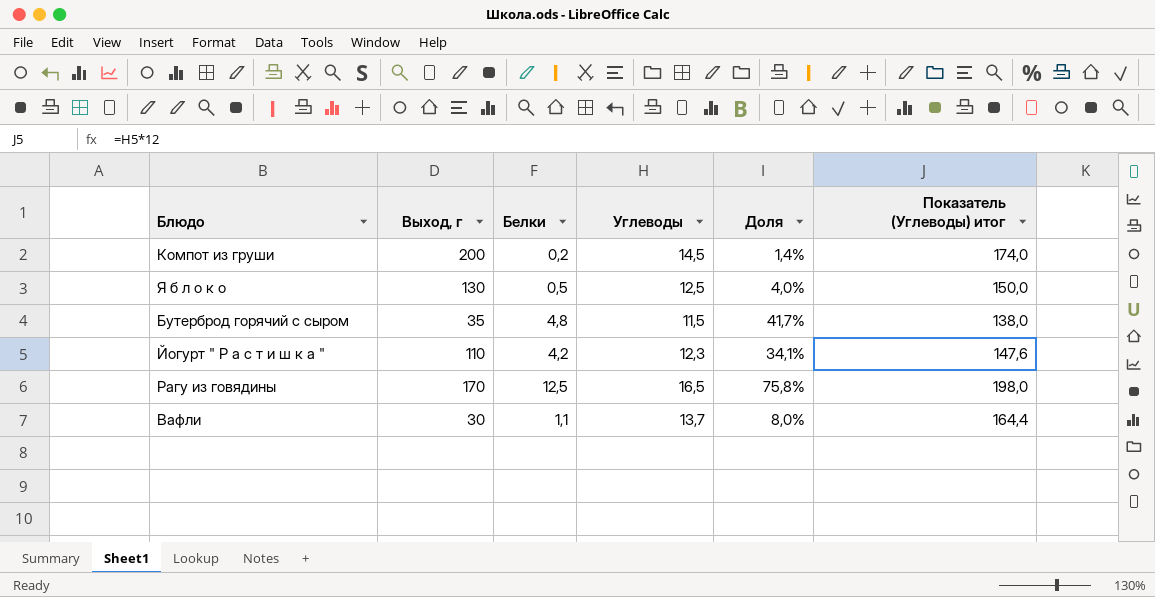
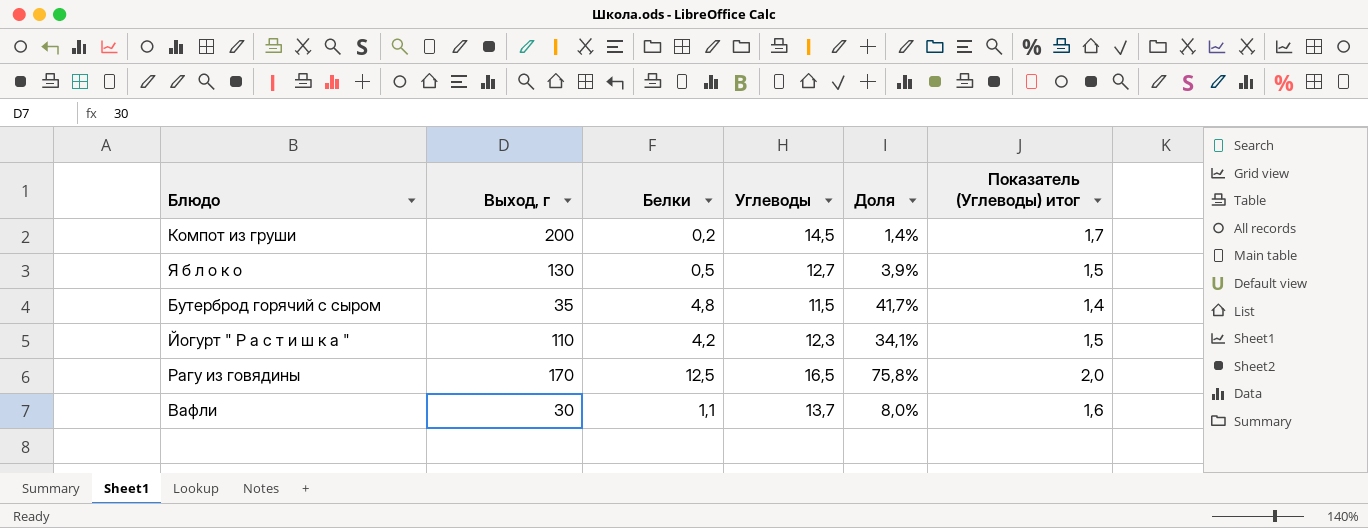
column Показатель (Углеводы) итог | formula: [Углеводы] * 12 -> [Углеводы] * 0,12
Я б л о к о | Углеводы: 12,5 -> 12,7
Я б л о к о | Доля: 4,0% -> 3,9%

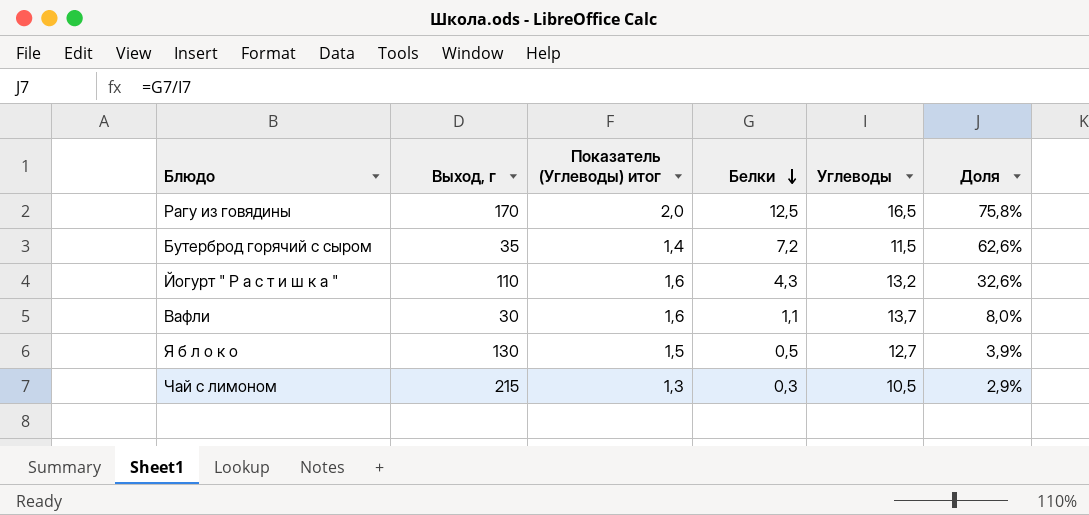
row order: none -> Белки descending
column Показатель (Углеводы) итог | position: 6 -> 3
row Компот из груши: 200 | 0,2 | 14,5 | 1,4% | 1,7 -> none
Бутерброд горячий с сыром | Белки: 4,8 -> 7,2
Бутерброд горячий с сыром | Доля: 41,7% -> 62,6%
Йогурт " Р а с т и ш к а " | Показатель (Углеводы) итог: 1,5 -> 1,6
Йогурт " Р а с т и ш к а " | Белки: 4,2 -> 4,3
Йогурт " Р а с т и ш к а " | Углеводы: 12,3 -> 13,2
Йогурт " Р а с т и ш к а " | Доля: 34,1% -> 32,6%
row Чай с лимоном: none -> 215 | 1,3 | 0,3 | 10,5 | 2,9%

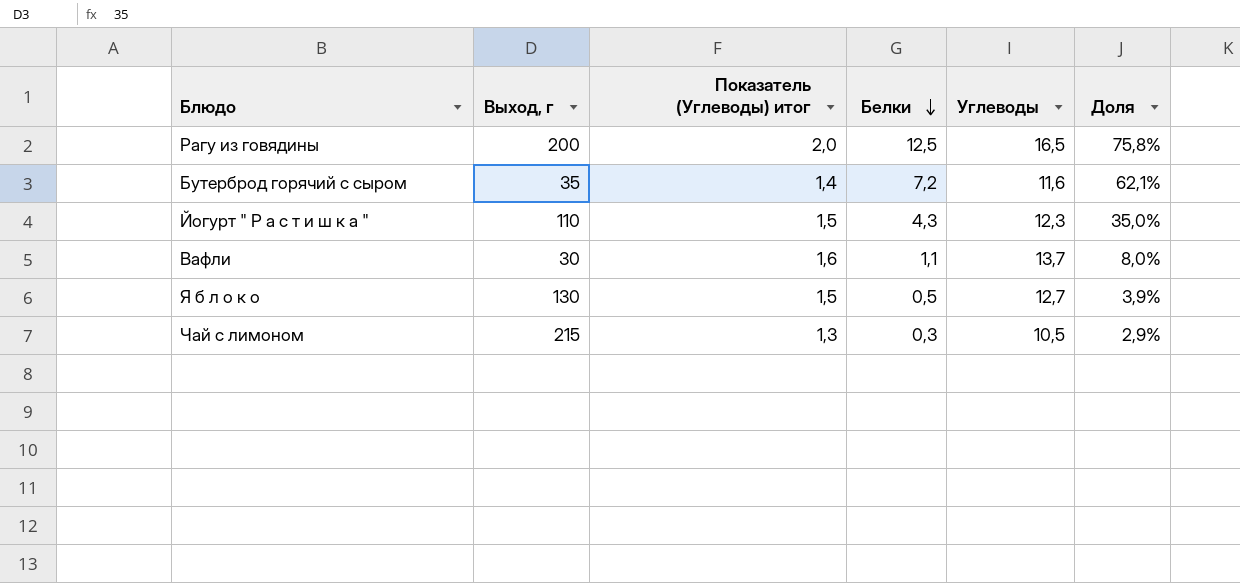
Рагу из говядины | Выход, г: 170 -> 200
Бутерброд горячий с сыром | Углеводы: 11,5 -> 11,6
Бутерброд горячий с сыром | Доля: 62,6% -> 62,1%
Йогурт " Р а с т и ш к а " | Показатель (Углеводы) итог: 1,6 -> 1,5
Йогурт " Р а с т и ш к а " | Углеводы: 13,2 -> 12,3
Йогурт " Р а с т и ш к а " | Доля: 32,6% -> 35,0%

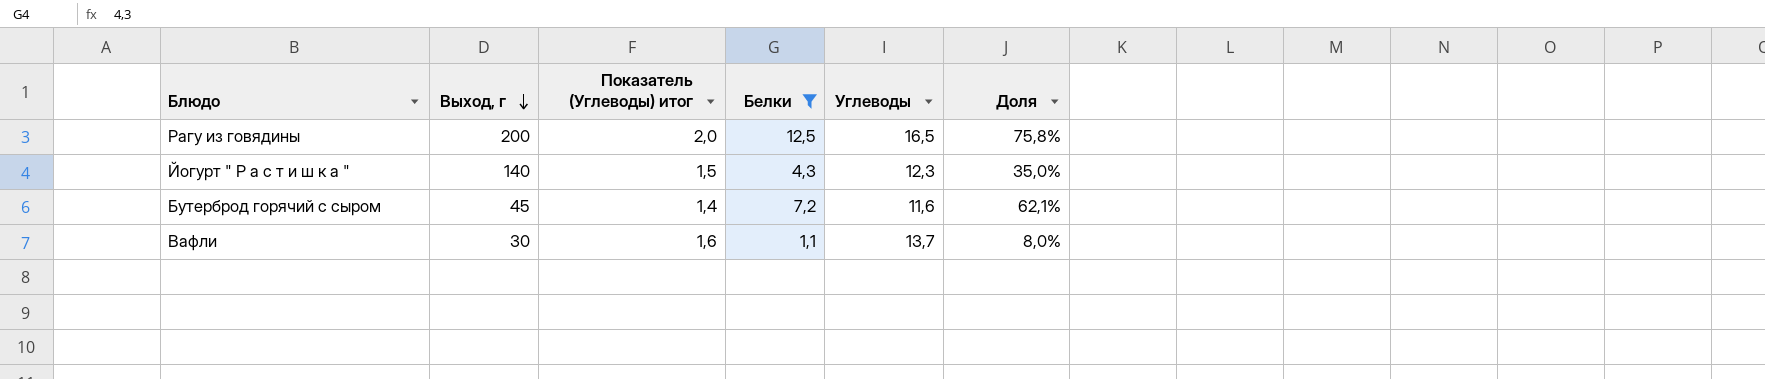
filter: none -> Белки >= 1,1
row order: Белки descending -> Выход, г descending
Йогурт " Р а с т и ш к а " | Выход, г: 110 -> 140
Бутерброд горячий с сыром | Выход, г: 35 -> 45

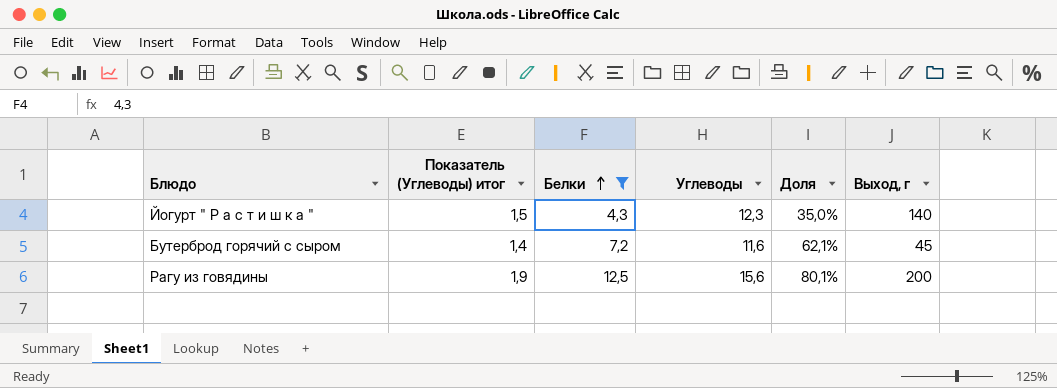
row order: Выход, г descending -> Белки ascending
column Выход, г | position: 2 -> 6
row Вафли: 30 | 1,6 | 1,1 | 13,7 | 8,0% -> none
Рагу из говядины | Показатель (Углеводы) итог: 2,0 -> 1,9
Рагу из говядины | Углеводы: 16,5 -> 15,6
Рагу из говядины | Доля: 75,8% -> 80,1%

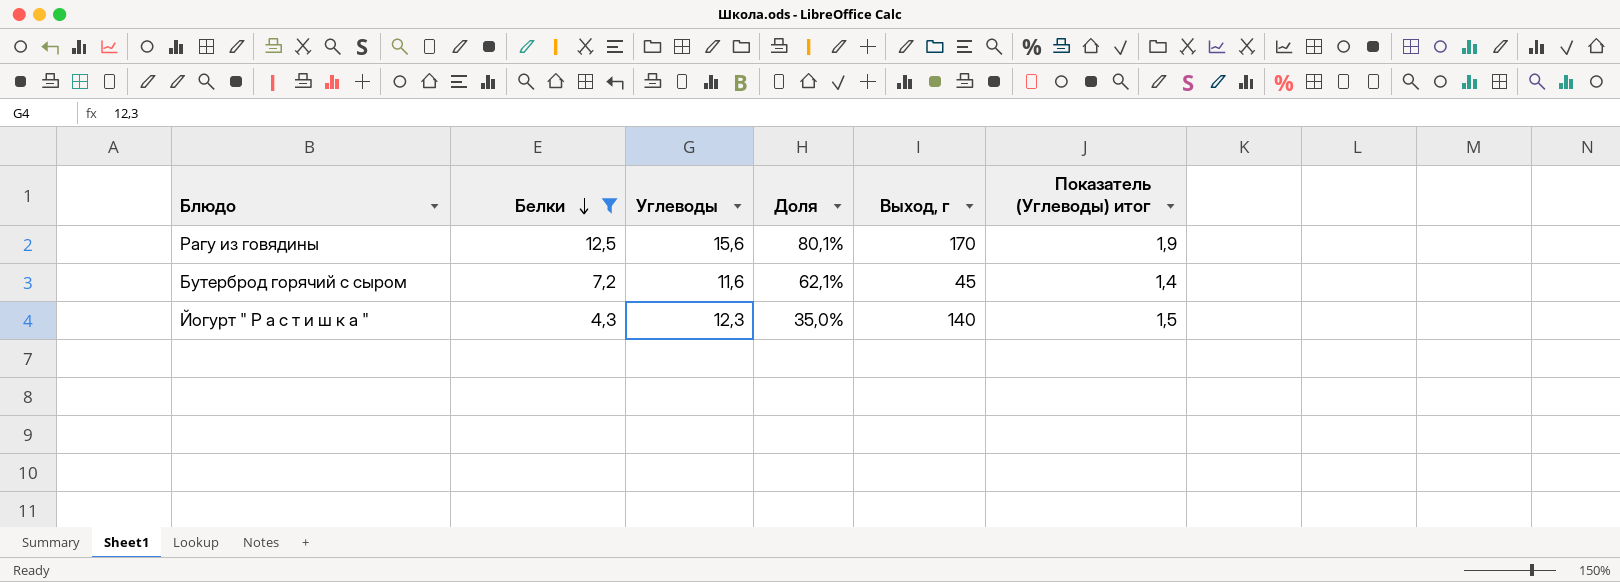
row order: Белки ascending -> Белки descending
column Показатель (Углеводы) итог | position: 2 -> 6
Рагу из говядины | Выход, г: 200 -> 170

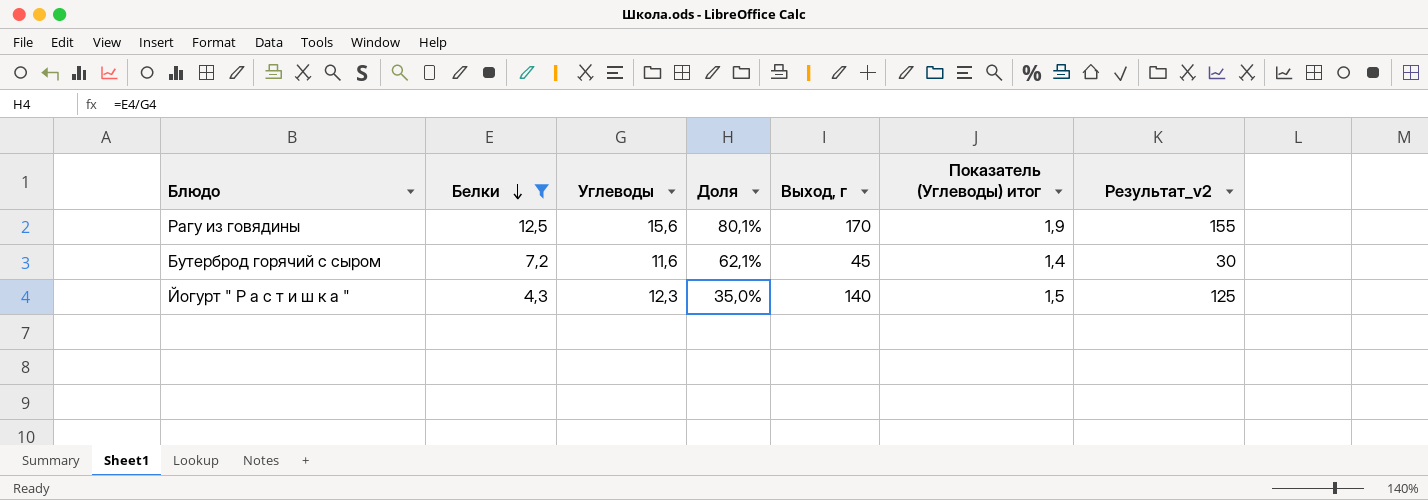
column Результат_v2 | formula: none -> [Выход, г] - 15

